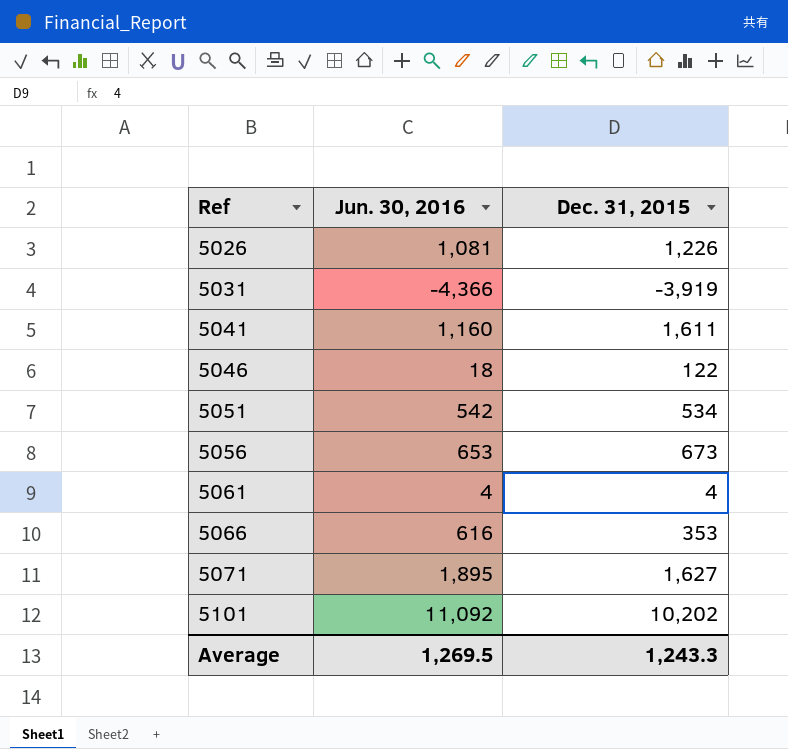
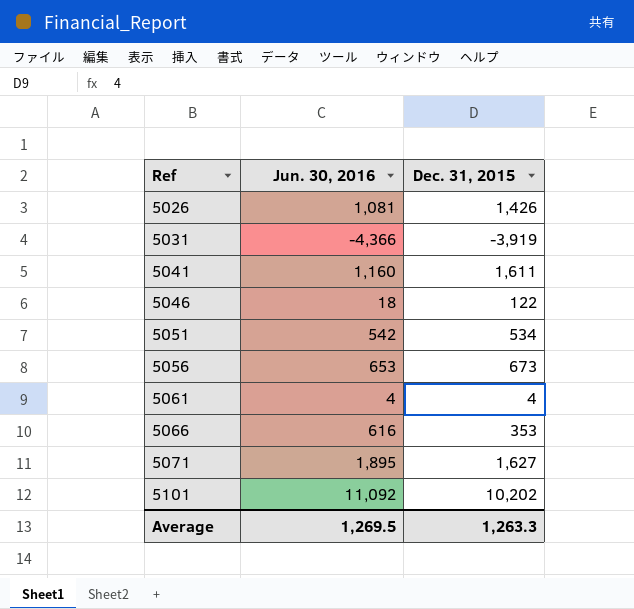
5026 | Dec. 31, 2015: 1,226 -> 1,426
Average | Dec. 31, 2015: 1,243.3 -> 1,263.3

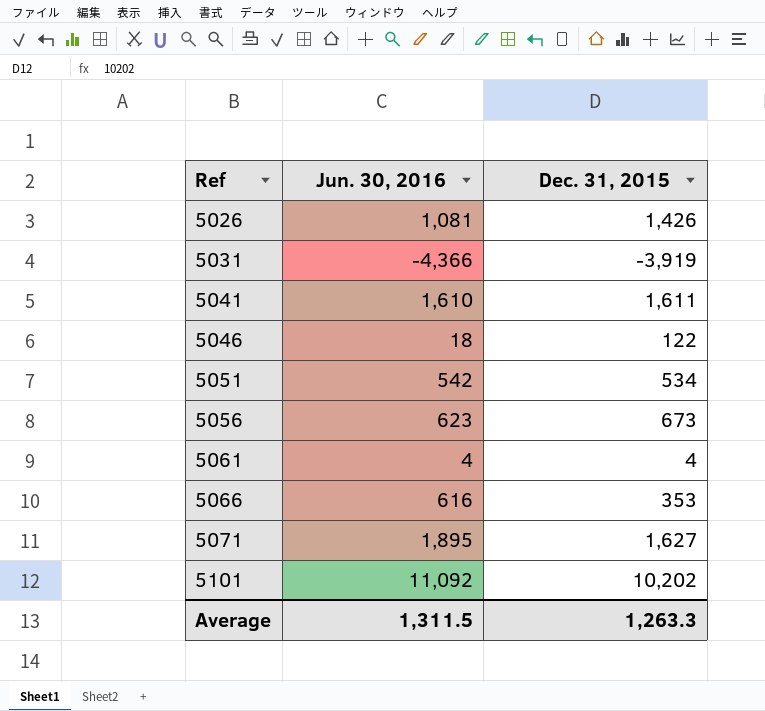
5041 | Jun. 30, 2016: 1,160 -> 1,610
5056 | Jun. 30, 2016: 653 -> 623
Average | Jun. 30, 2016: 1,269.5 -> 1,311.5

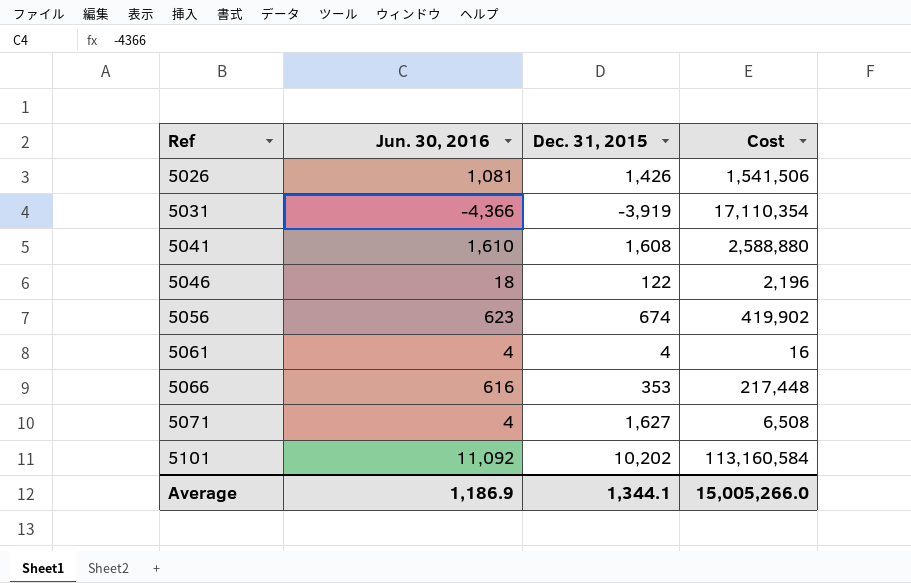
column Cost | formula: none -> [Jun. 30, 2016] * [Dec. 31, 2015]
row 5051: 542 | 534 -> none
5041 | Dec. 31, 2015: 1,611 -> 1,608
5056 | Dec. 31, 2015: 673 -> 674
5071 | Jun. 30, 2016: 1,895 -> 4
Average | Jun. 30, 2016: 1,311.5 -> 1,186.9
Average | Dec. 31, 2015: 1,263.3 -> 1,344.1

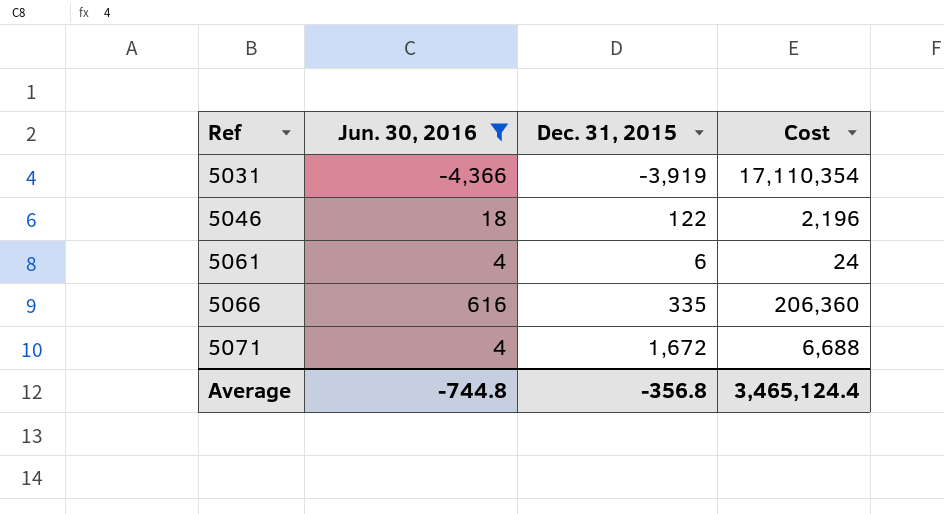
filter: none -> Jun. 30, 2016 <= 616
5061 | Dec. 31, 2015: 4 -> 6
5061 | Cost: 16 -> 24
5066 | Dec. 31, 2015: 353 -> 335
5066 | Cost: 217,448 -> 206,360
5071 | Dec. 31, 2015: 1,627 -> 1,672
5071 | Cost: 6,508 -> 6,688
Average | Jun. 30, 2016: 1,186.9 -> -744.8
Average | Dec. 31, 2015: 1,344.1 -> -356.8
Average | Cost: 15,005,266.0 -> 3,465,124.4

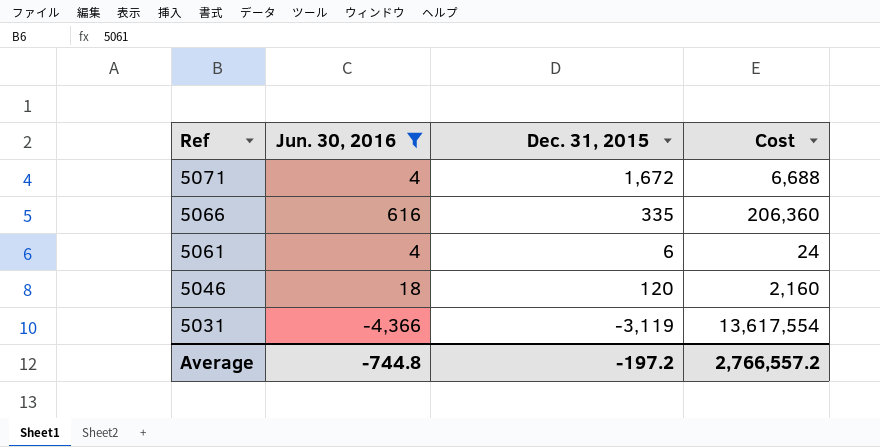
row order: Ref ascending -> Ref descending
5046 | Dec. 31, 2015: 122 -> 120
5046 | Cost: 2,196 -> 2,160
5031 | Dec. 31, 2015: -3,919 -> -3,119
5031 | Cost: 17,110,354 -> 13,617,554
Average | Dec. 31, 2015: -356.8 -> -197.2
Average | Cost: 3,465,124.4 -> 2,766,557.2

